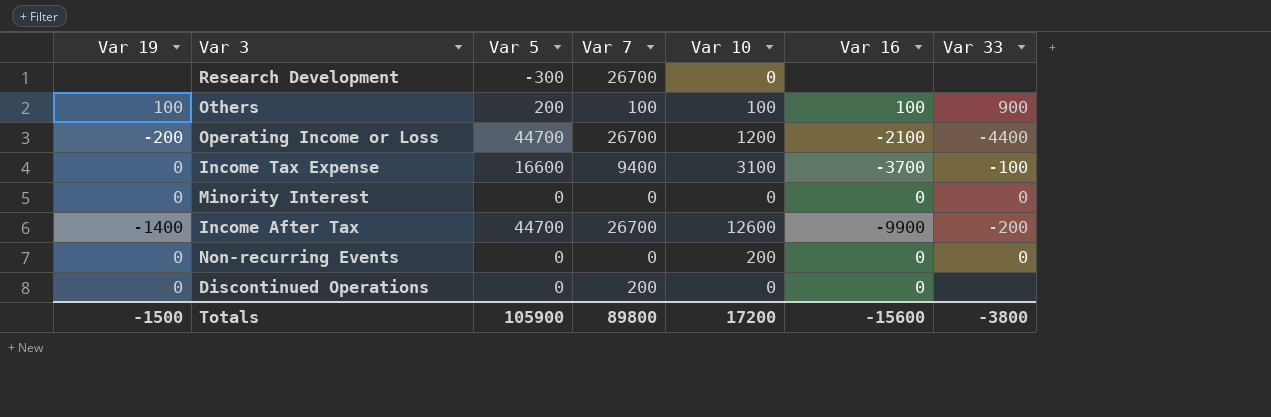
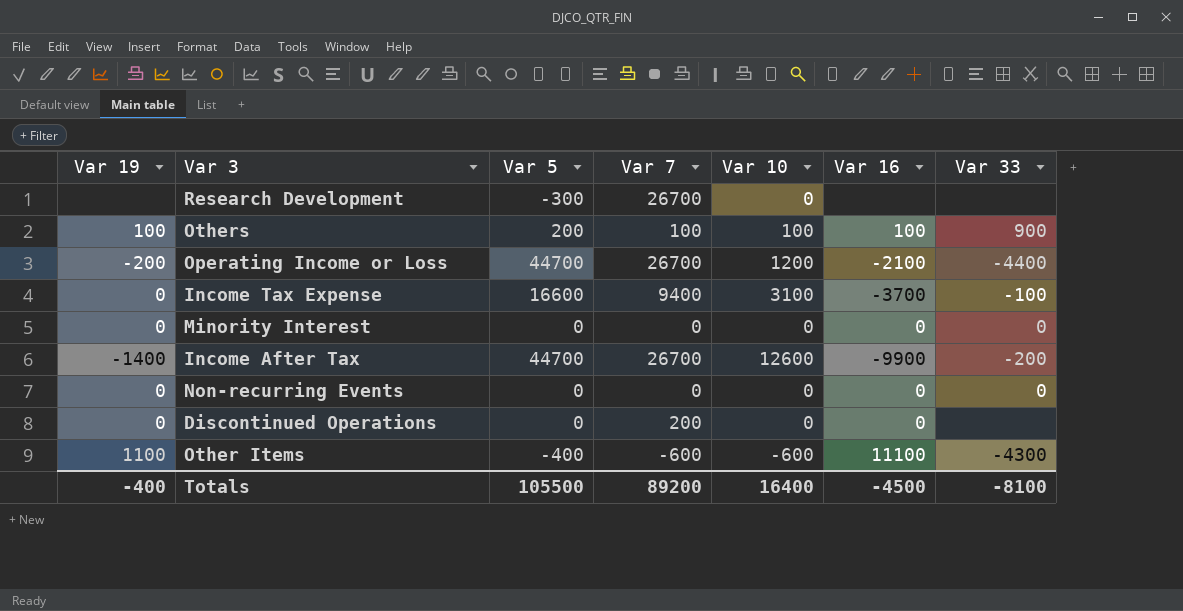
Non-recurring Events | Var 10: 200 -> 0
row Other Items: none -> 1100 | -400 | -600 | -600 | 11100 | -4300
Totals | Var 19: -1500 -> -400
Totals | Var 5: 105900 -> 105500
Totals | Var 7: 89800 -> 89200
Totals | Var 10: 17200 -> 16400
Totals | Var 16: -15600 -> -4500
Totals | Var 33: -3800 -> -8100

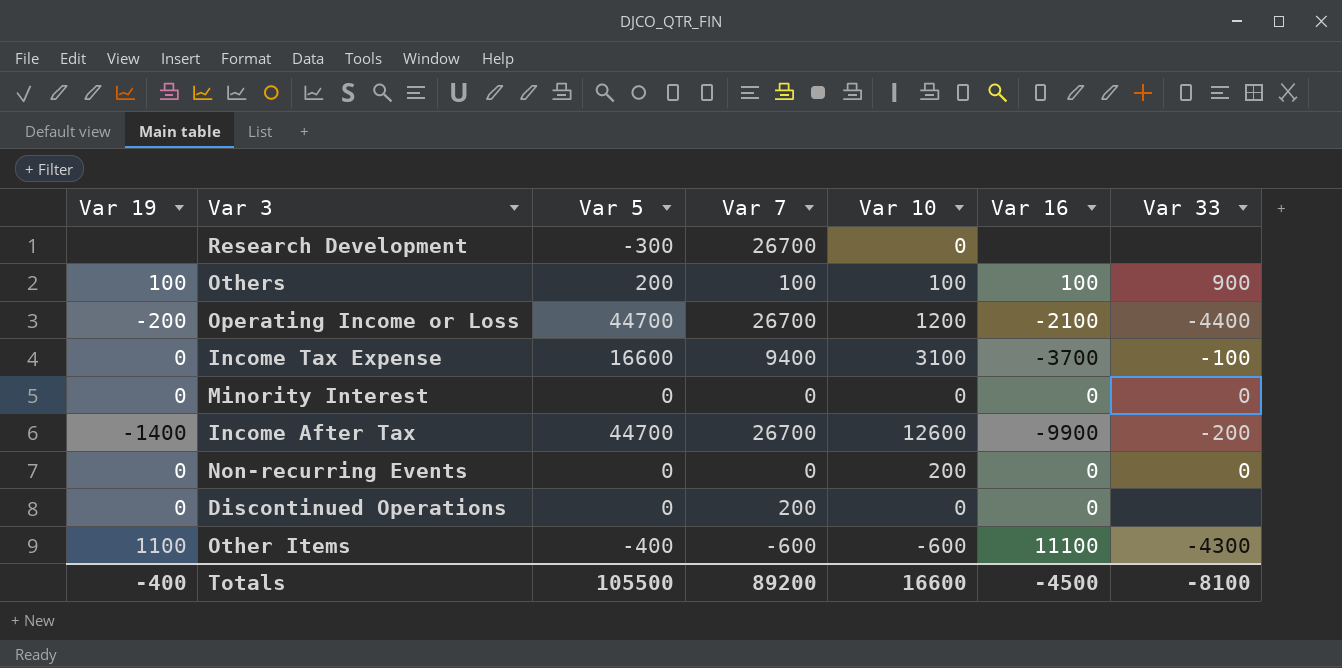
Non-recurring Events | Var 10: 0 -> 200
Totals | Var 10: 16400 -> 16600

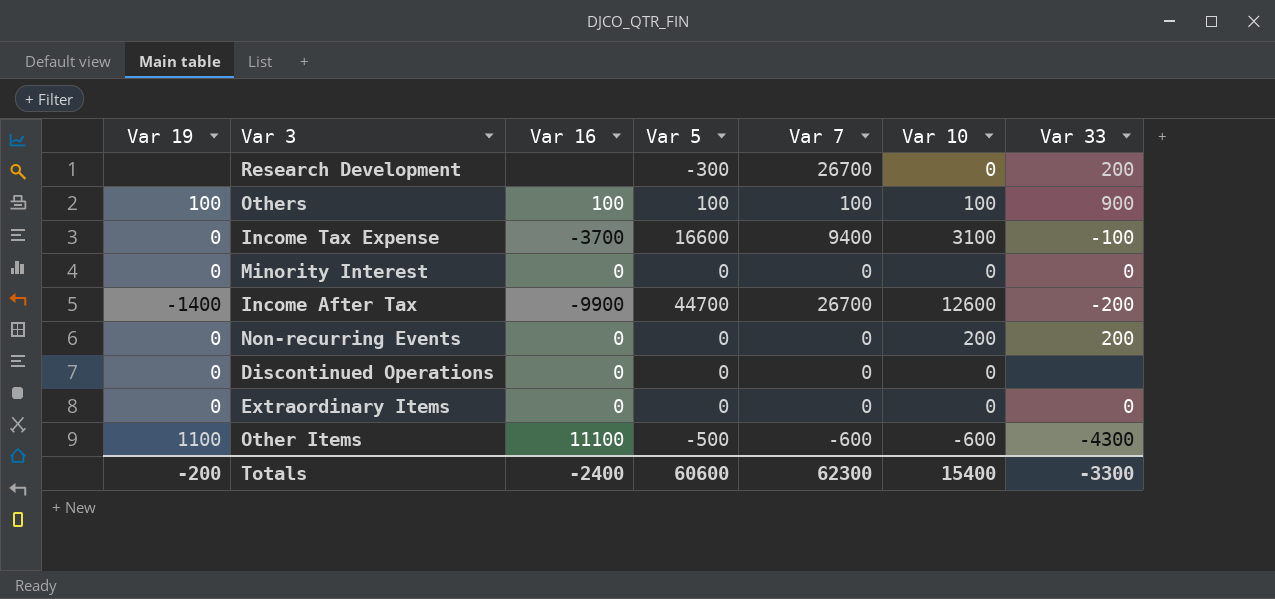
column Var 16 | position: 6 -> 3
row Operating Income or Loss: -200 | 44700 | 26700 | 1200 | -2100 | -4400 -> none
Research Development | Var 33: none -> 200
Others | Var 5: 200 -> 100
Non-recurring Events | Var 33: 0 -> 200
Discontinued Operations | Var 7: 200 -> 0
row Extraordinary Items: none -> 0 | 0 | 0 | 0 | 0 | 0
Other Items | Var 5: -400 -> -500
Totals | Var 19: -400 -> -200
Totals | Var 16: -4500 -> -2400
Totals | Var 5: 105500 -> 60600
Totals | Var 7: 89200 -> 62300
Totals | Var 10: 16600 -> 15400
Totals | Var 33: -8100 -> -3300

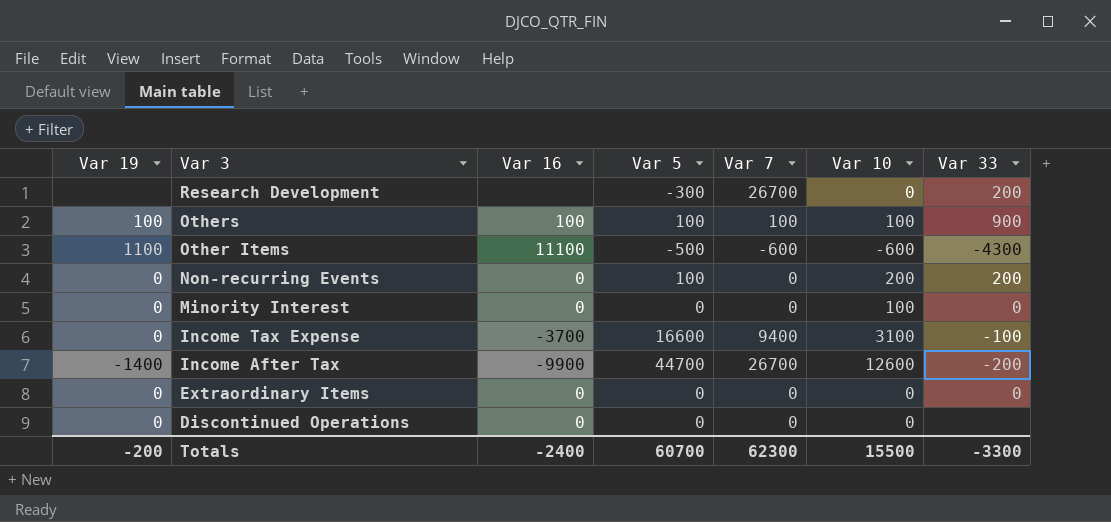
row order: none -> Var 3 descending
Non-recurring Events | Var 5: 0 -> 100
Minority Interest | Var 10: 0 -> 100
Totals | Var 5: 60600 -> 60700
Totals | Var 10: 15400 -> 15500

